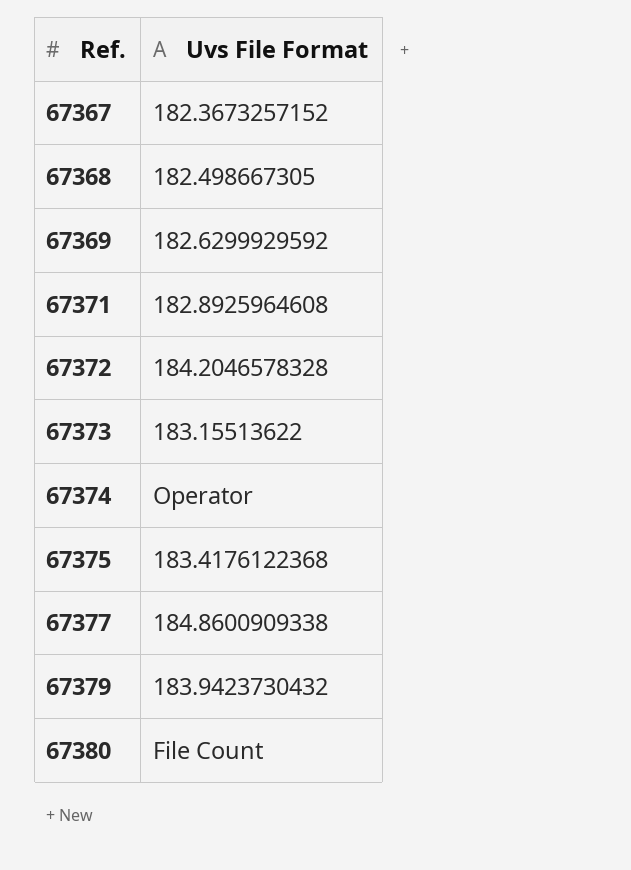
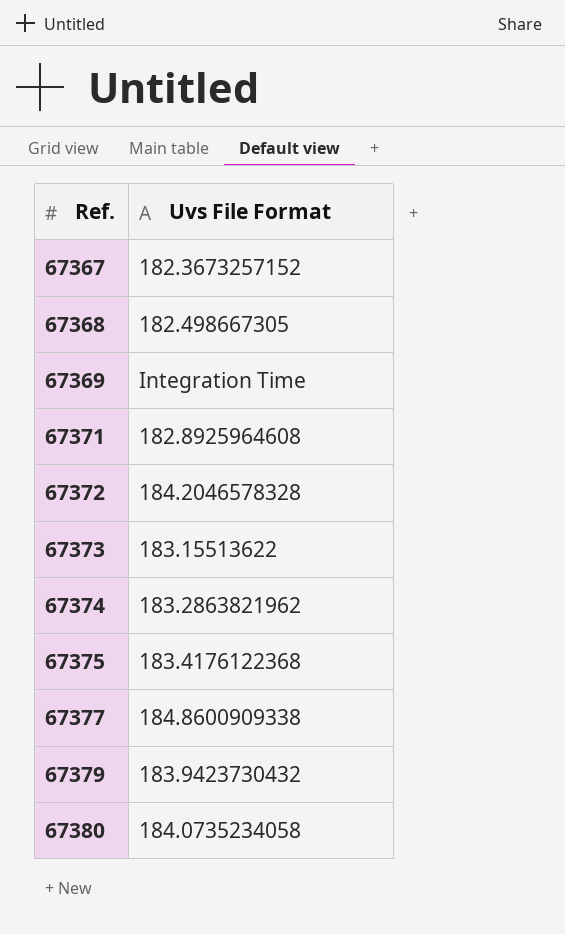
67369 | Uvs File Format: 182.6299929592 -> Integration Time
67374 | Uvs File Format: Operator -> 183.2863821962
67380 | Uvs File Format: File Count -> 184.0735234058

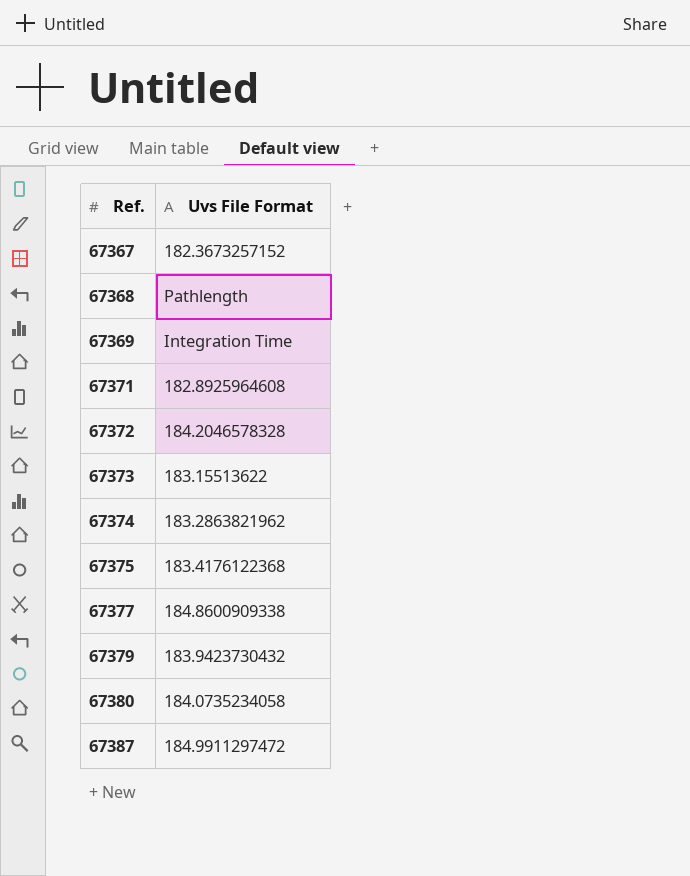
67368 | Uvs File Format: 182.498667305 -> Pathlength
row 67387: none -> 184.9911297472

